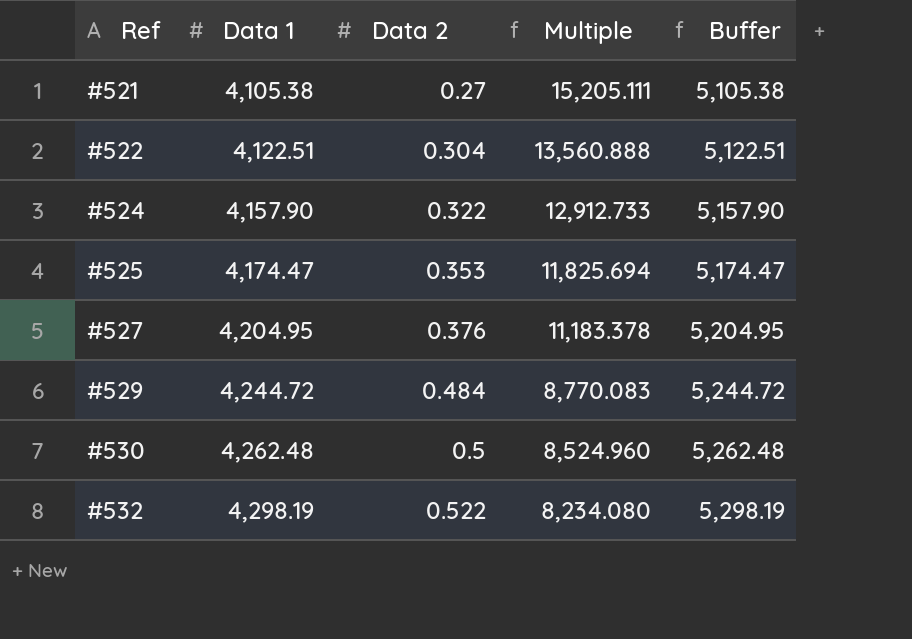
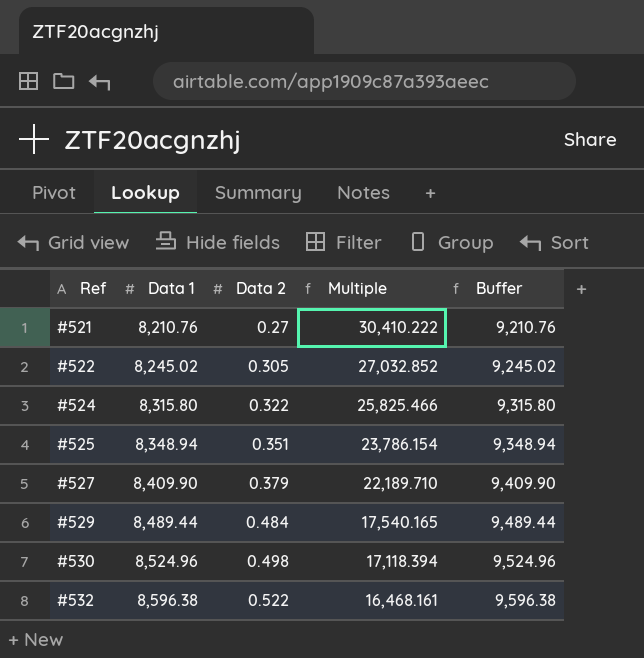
#521 | Data 1: 4,105.38 -> 8,210.76
#521 | Multiple: 15,205.111 -> 30,410.222
#521 | Buffer: 5,105.38 -> 9,210.76
#522 | Data 1: 4,122.51 -> 8,245.02
#522 | Data 2: 0.304 -> 0.305
#522 | Multiple: 13,560.888 -> 27,032.852
#522 | Buffer: 5,122.51 -> 9,245.02
#524 | Data 1: 4,157.90 -> 8,315.80
#524 | Multiple: 12,912.733 -> 25,825.466
#524 | Buffer: 5,157.90 -> 9,315.80
#525 | Data 1: 4,174.47 -> 8,348.94
#525 | Data 2: 0.353 -> 0.351
#525 | Multiple: 11,825.694 -> 23,786.154
#525 | Buffer: 5,174.47 -> 9,348.94
#527 | Data 1: 4,204.95 -> 8,409.90
#527 | Data 2: 0.376 -> 0.379
#527 | Multiple: 11,183.378 -> 22,189.710
#527 | Buffer: 5,204.95 -> 9,409.90
#529 | Data 1: 4,244.72 -> 8,489.44
#529 | Multiple: 8,770.083 -> 17,540.165
#529 | Buffer: 5,244.72 -> 9,489.44
#530 | Data 1: 4,262.48 -> 8,524.96
#530 | Data 2: 0.5 -> 0.498
#530 | Multiple: 8,524.960 -> 17,118.394
#530 | Buffer: 5,262.48 -> 9,524.96
#532 | Data 1: 4,298.19 -> 8,596.38
#532 | Multiple: 8,234.080 -> 16,468.161
#532 | Buffer: 5,298.19 -> 9,596.38

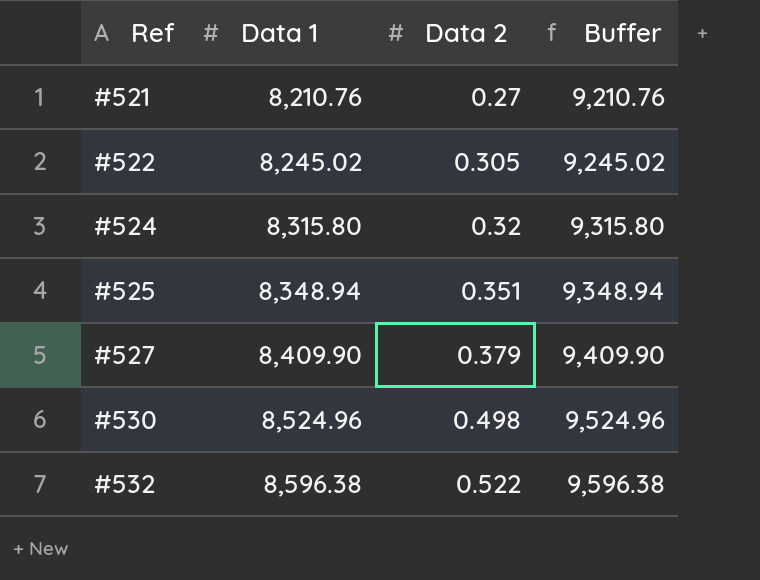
column Multiple | formula: [Data 1] / [Data 2] -> none
row #529: 8,489.44 | 0.484 | 17,540.165 | 9,489.44 -> none
#524 | Data 2: 0.322 -> 0.32

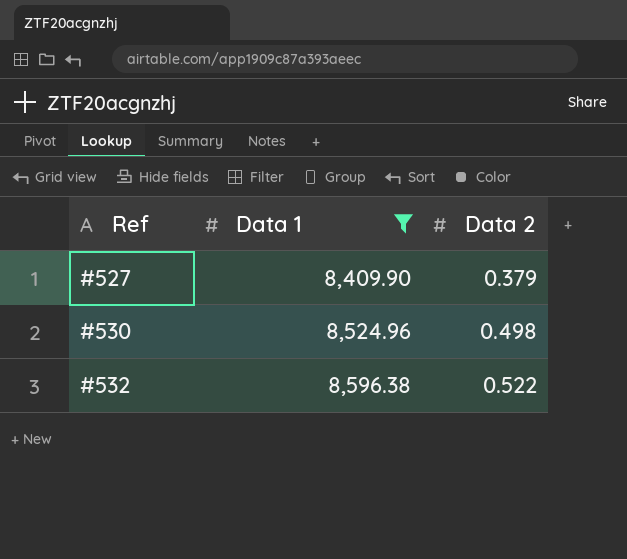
filter: none -> Data 1 >= 8,409.90
column Buffer | formula: [Data 1] + 1000 -> none

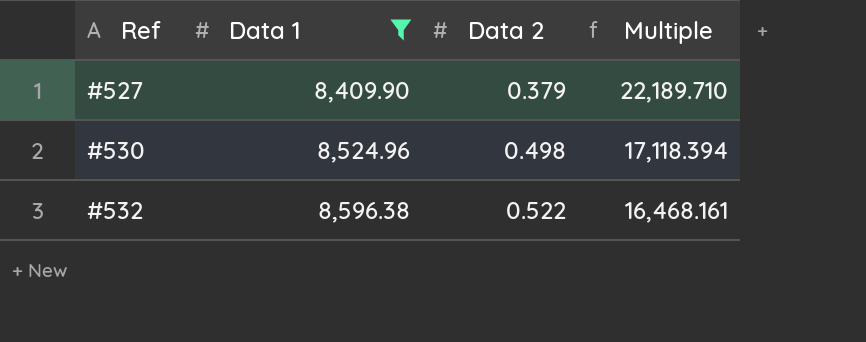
column Multiple | formula: none -> [Data 1] / [Data 2]

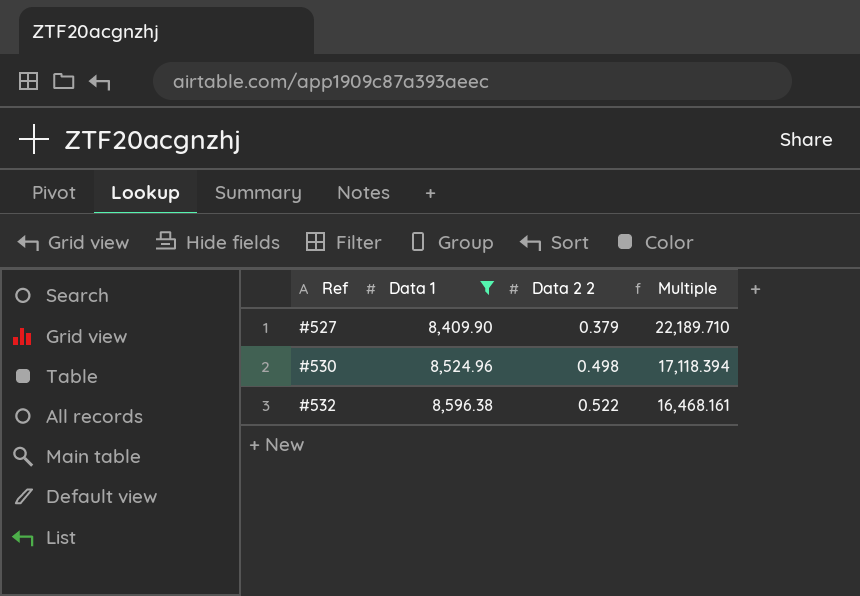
column name: Data 2 -> Data 2 2

